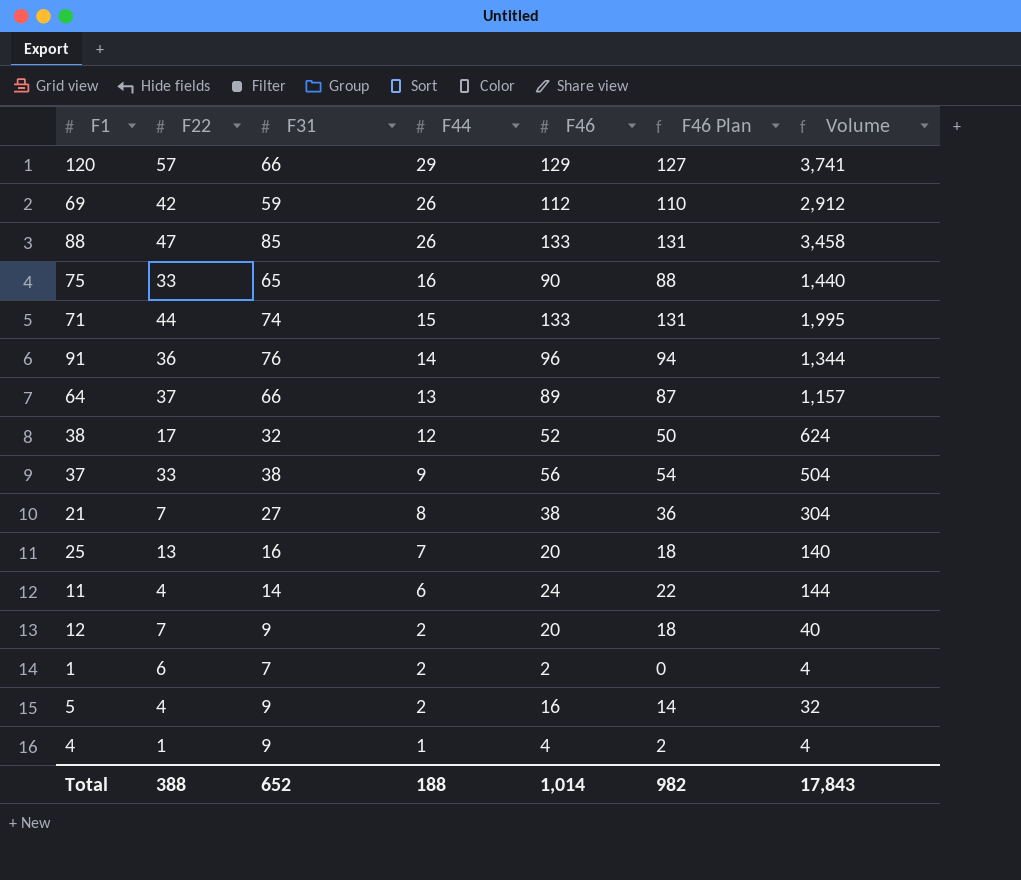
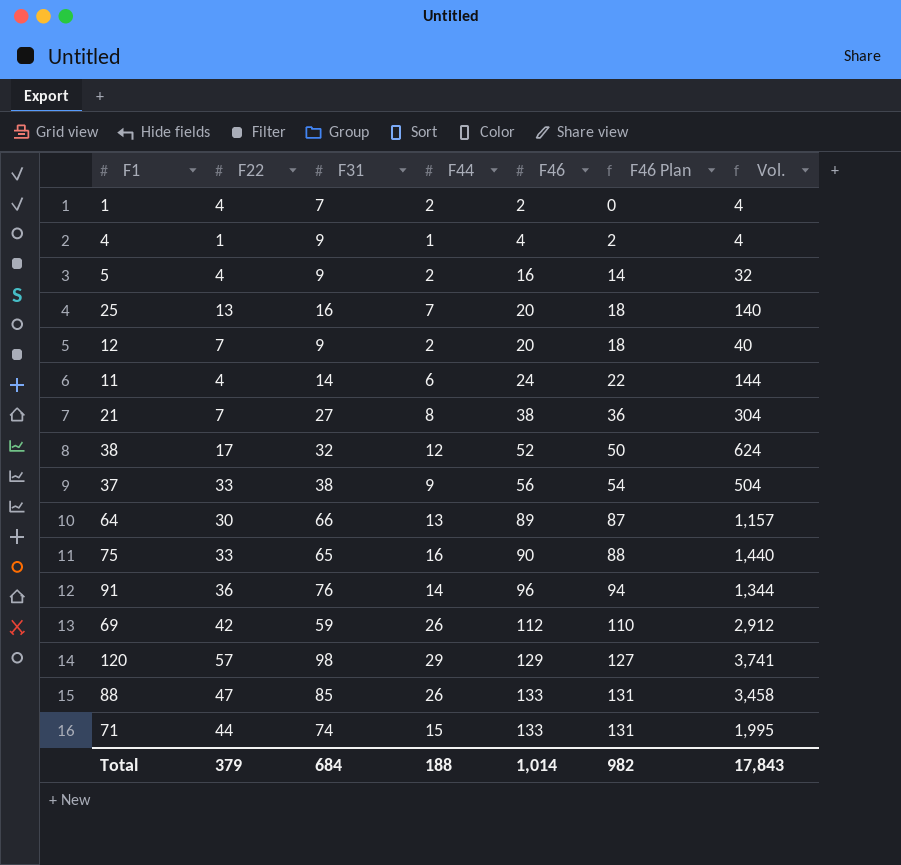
row order: F44 descending -> F46 ascending
column name: Volume -> Vol.
1 | F22: 6 -> 4
64 | F22: 37 -> 30
120 | F31: 66 -> 98
Total | F22: 388 -> 379
Total | F31: 652 -> 684

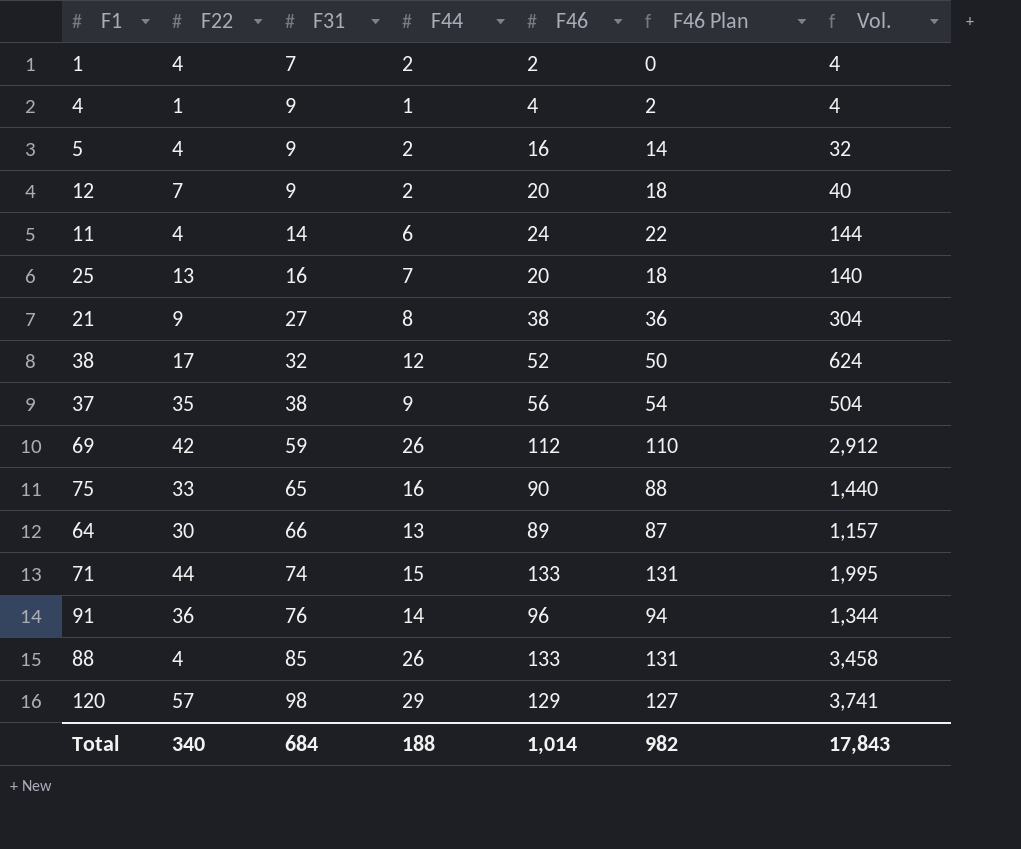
row order: F46 ascending -> F31 ascending
21 | F22: 7 -> 9
37 | F22: 33 -> 35
88 | F22: 47 -> 4
Total | F22: 379 -> 340

